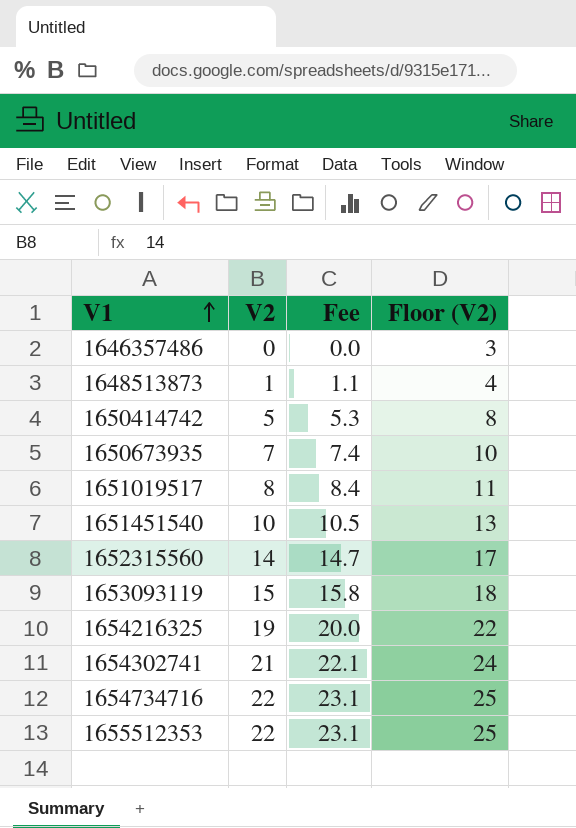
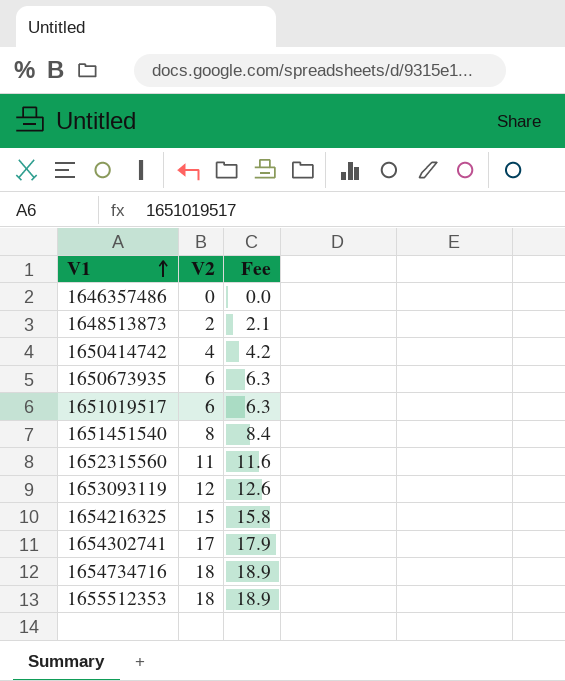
column Floor (V2) | formula: [V2] + 3 -> none
1648513873 | V2: 1 -> 2
1648513873 | Fee: 1.1 -> 2.1
1650414742 | V2: 5 -> 4
1650414742 | Fee: 5.3 -> 4.2
1650673935 | V2: 7 -> 6
1650673935 | Fee: 7.4 -> 6.3
1651019517 | V2: 8 -> 6
1651019517 | Fee: 8.4 -> 6.3
1651451540 | V2: 10 -> 8
1651451540 | Fee: 10.5 -> 8.4
1652315560 | V2: 14 -> 11
1652315560 | Fee: 14.7 -> 11.6
1653093119 | V2: 15 -> 12
1653093119 | Fee: 15.8 -> 12.6
1654216325 | V2: 19 -> 15
1654216325 | Fee: 20.0 -> 15.8
1654302741 | V2: 21 -> 17
1654302741 | Fee: 22.1 -> 17.9
1654734716 | V2: 22 -> 18
1654734716 | Fee: 23.1 -> 18.9
1655512353 | V2: 22 -> 18
1655512353 | Fee: 23.1 -> 18.9

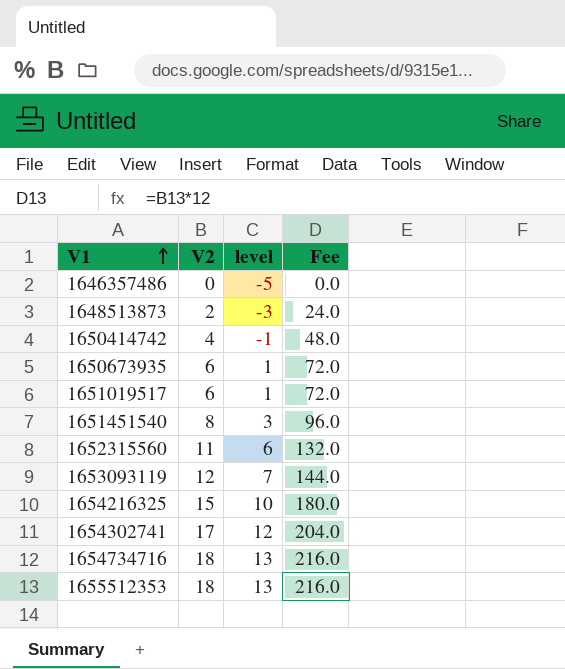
column level | formula: none -> [V2] - 5
column Fee | formula: [V2] * 1.05 -> [V2] * 12

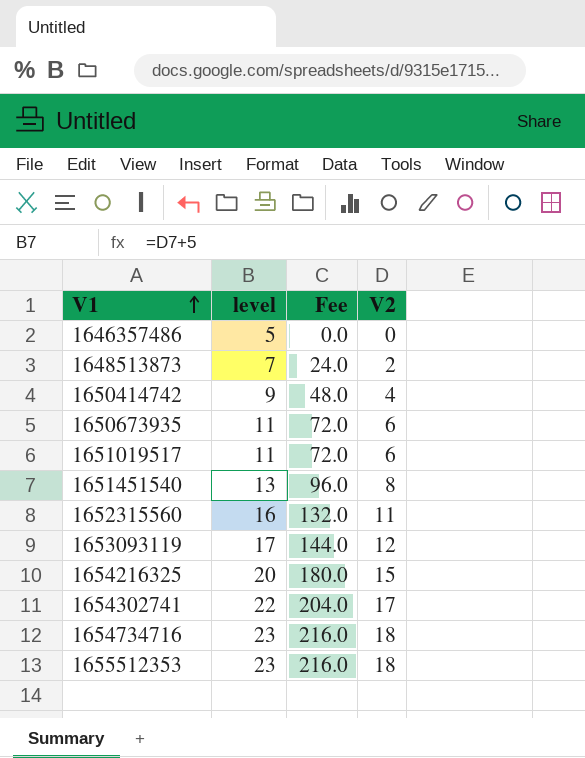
column level | formula: [V2] - 5 -> [V2] + 5
column V2 | position: 2 -> 4

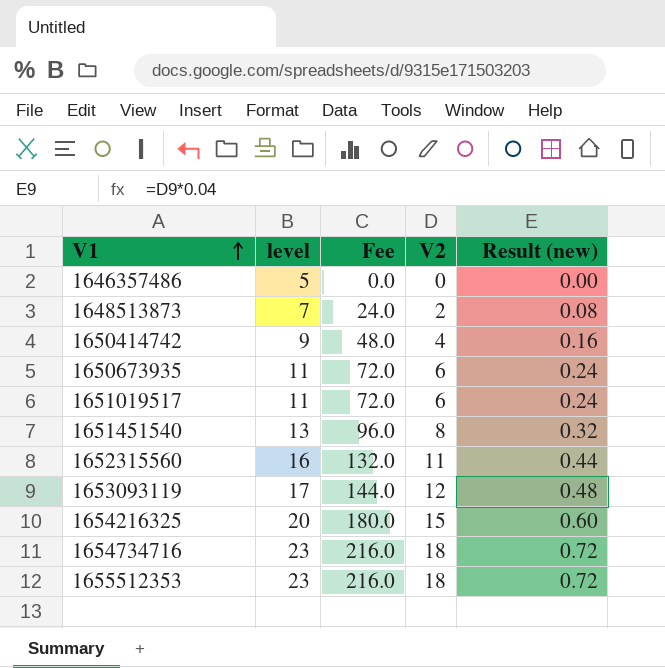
column Result (new) | formula: none -> [V2] * 0.04
row 1654302741: 22 | 204.0 | 17 -> none

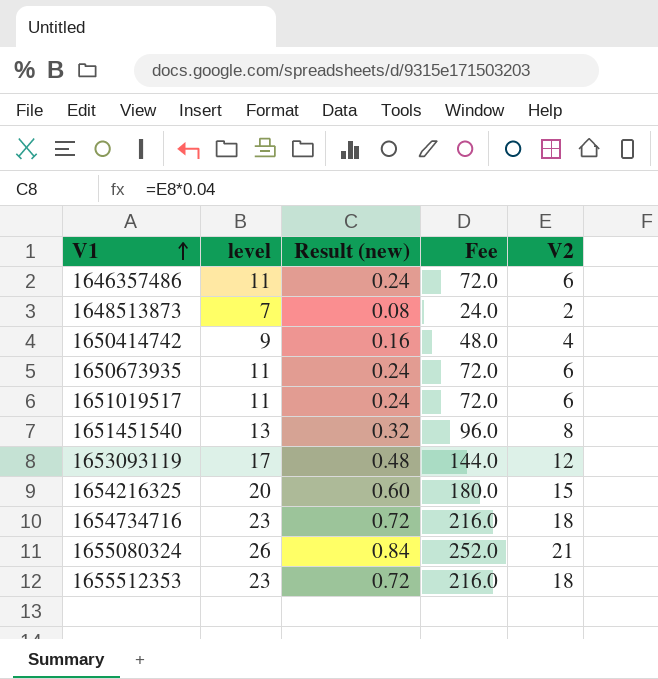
column Result (new) | position: 5 -> 3
row 1652315560: 16 | 132.0 | 11 | 0.44 -> none
1646357486 | level: 5 -> 11
1646357486 | Result (new): 0.00 -> 0.24
1646357486 | Fee: 0.0 -> 72.0
1646357486 | V2: 0 -> 6
row 1655080324: none -> 26 | 0.84 | 252.0 | 21

